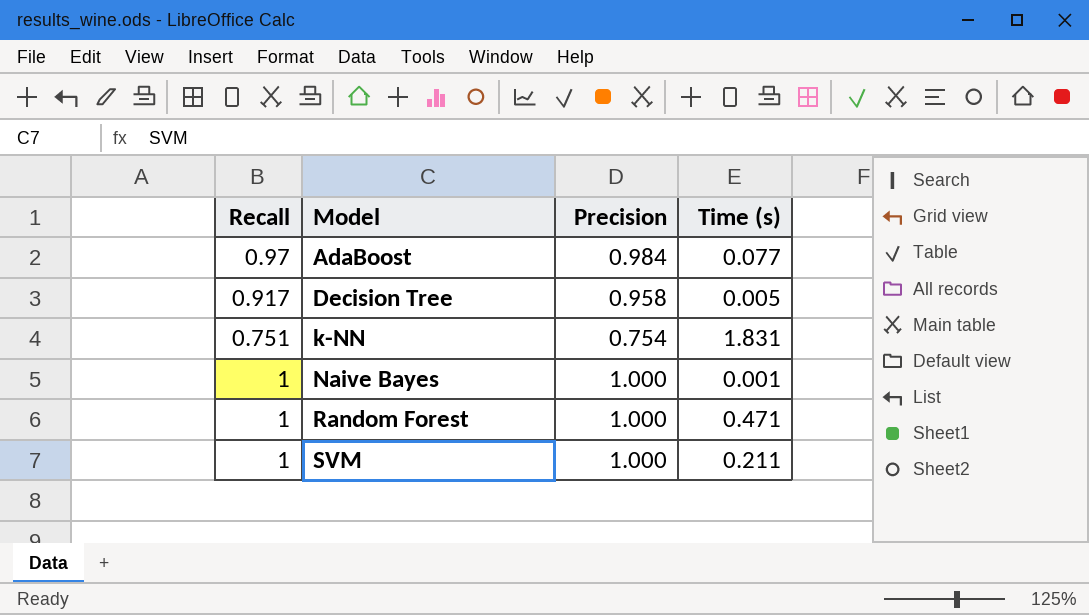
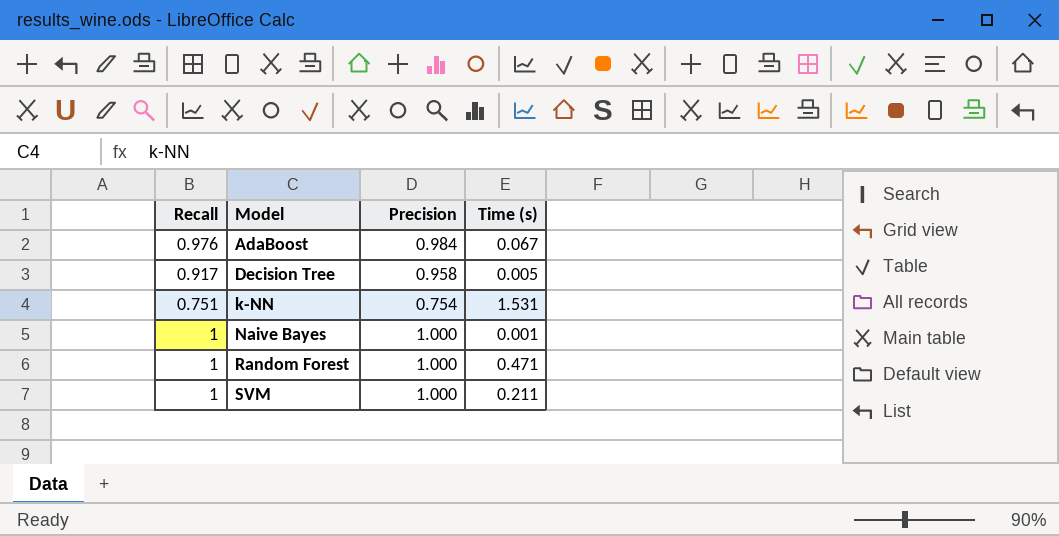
AdaBoost | Recall: 0.97 -> 0.976
AdaBoost | Time (s): 0.077 -> 0.067
k-NN | Time (s): 1.831 -> 1.531

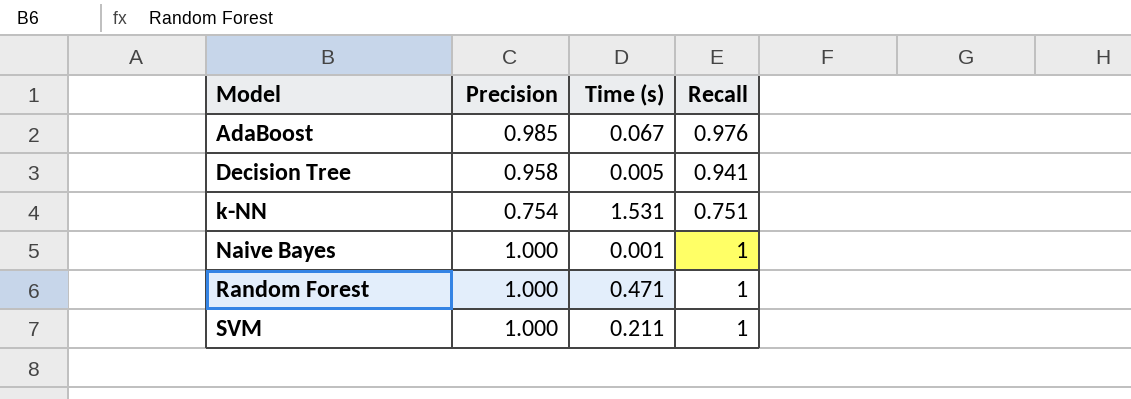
column Recall | position: 1 -> 4
AdaBoost | Precision: 0.984 -> 0.985
Decision Tree | Recall: 0.917 -> 0.941

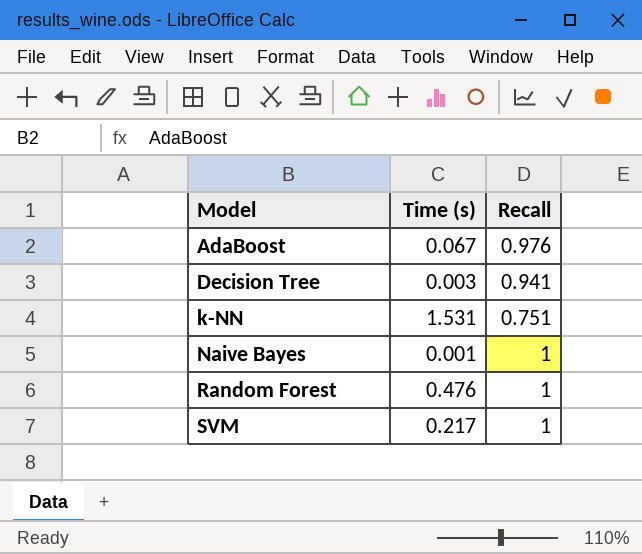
column Precision | position: 2 -> none
Decision Tree | Time (s): 0.005 -> 0.003
Random Forest | Time (s): 0.471 -> 0.476
SVM | Time (s): 0.211 -> 0.217

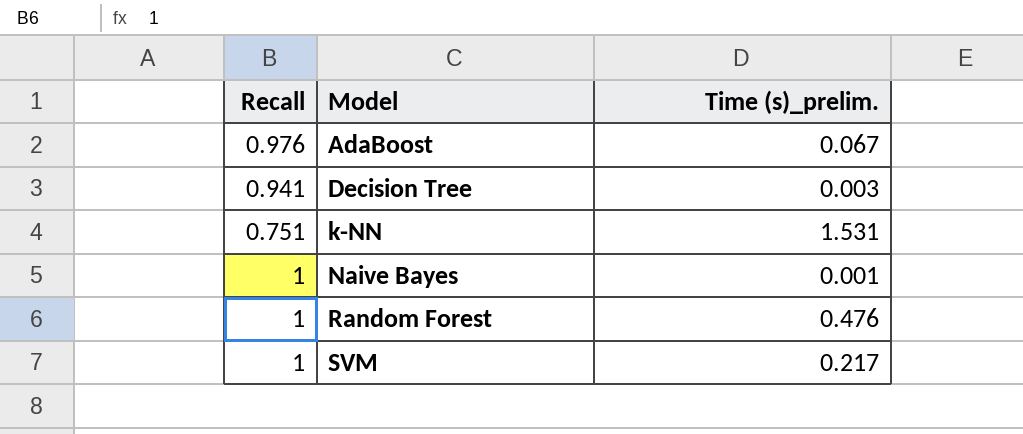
column Recall | position: 3 -> 1
column name: Time (s) -> Time (s)_prelim.

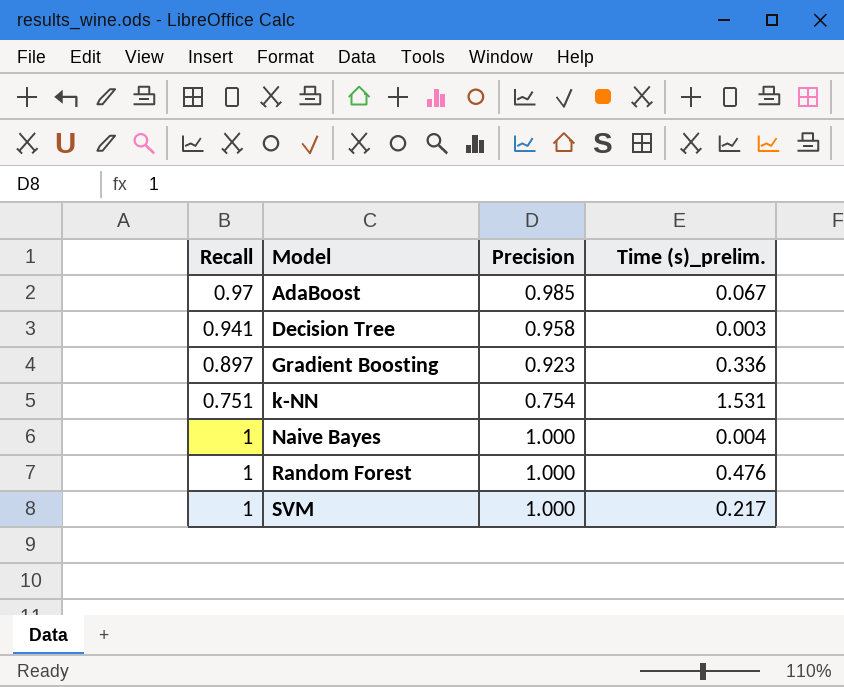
column Precision | position: none -> 3
AdaBoost | Recall: 0.976 -> 0.97
row Gradient Boosting: none -> 0.897 | 0.923 | 0.336
Naive Bayes | Time (s)_prelim.: 0.001 -> 0.004

